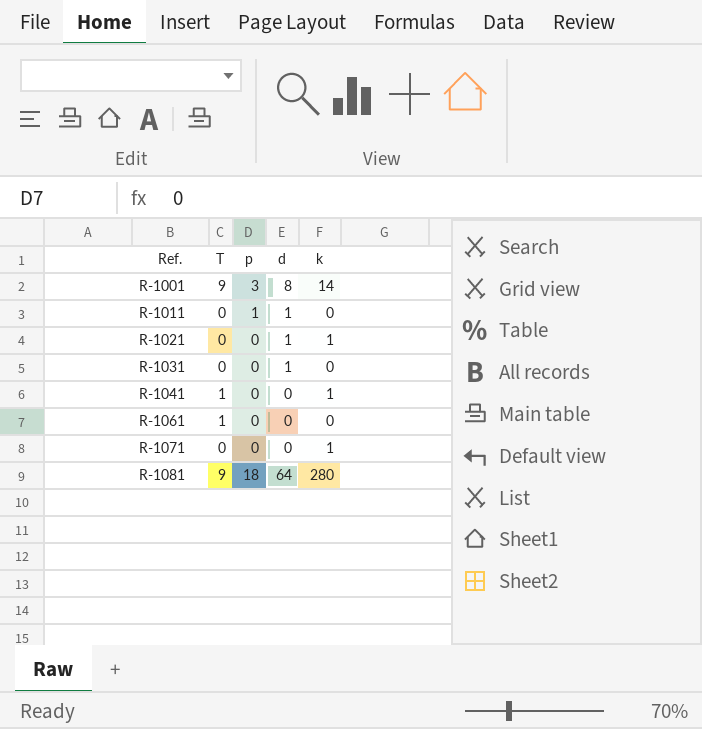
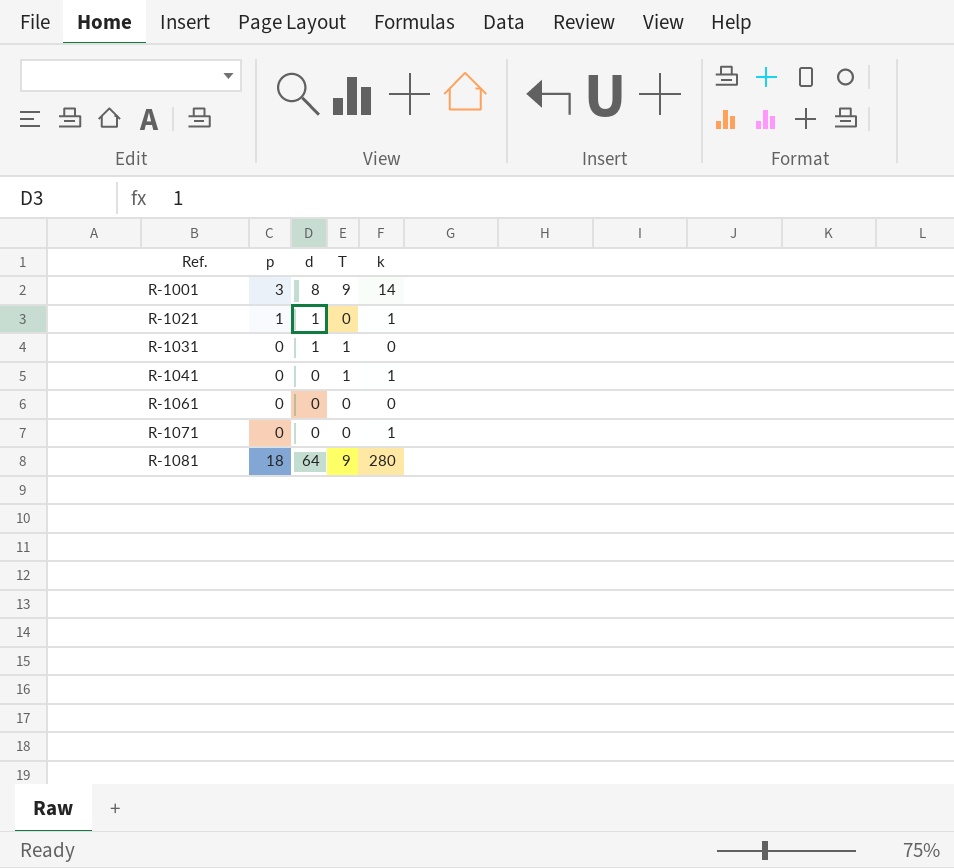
column T | position: 2 -> 4
row R-1011: 0 | 1 | 1 | 0 -> none
R-1021 | p: 0 -> 1
R-1031 | T: 0 -> 1
R-1061 | T: 1 -> 0

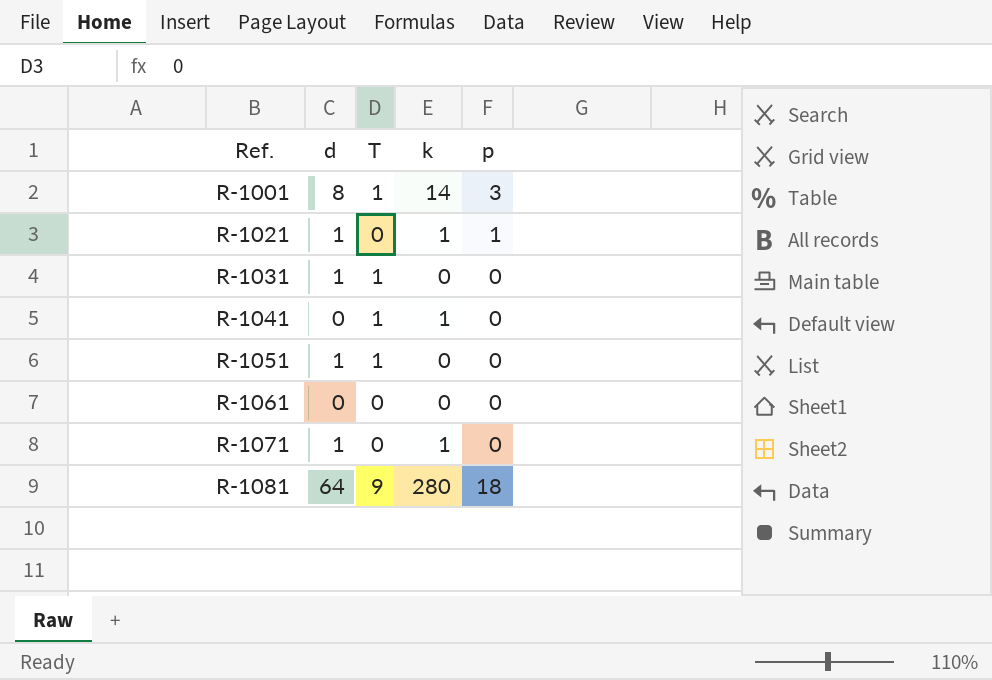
column p | position: 2 -> 5
R-1001 | T: 9 -> 1
row R-1051: none -> 1 | 1 | 0 | 0
R-1071 | d: 0 -> 1

